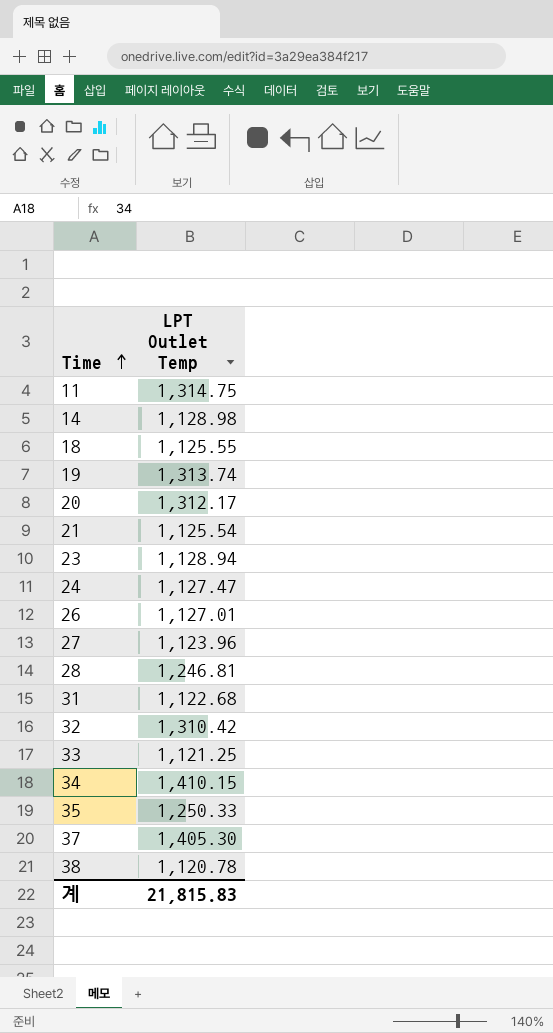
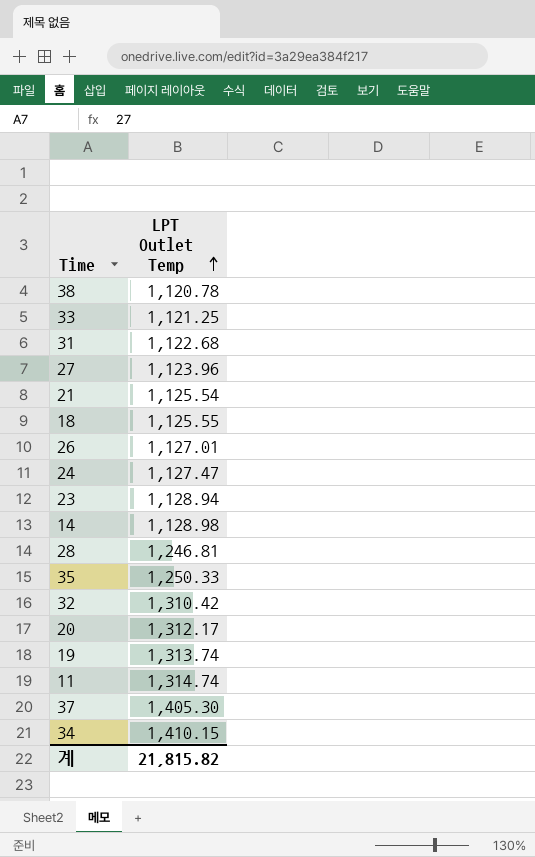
row order: Time ascending -> LPT Outlet Temp ascending
11 | LPT Outlet Temp: 1,314.75 -> 1,314.74
계 | LPT Outlet Temp: 21,815.83 -> 21,815.82

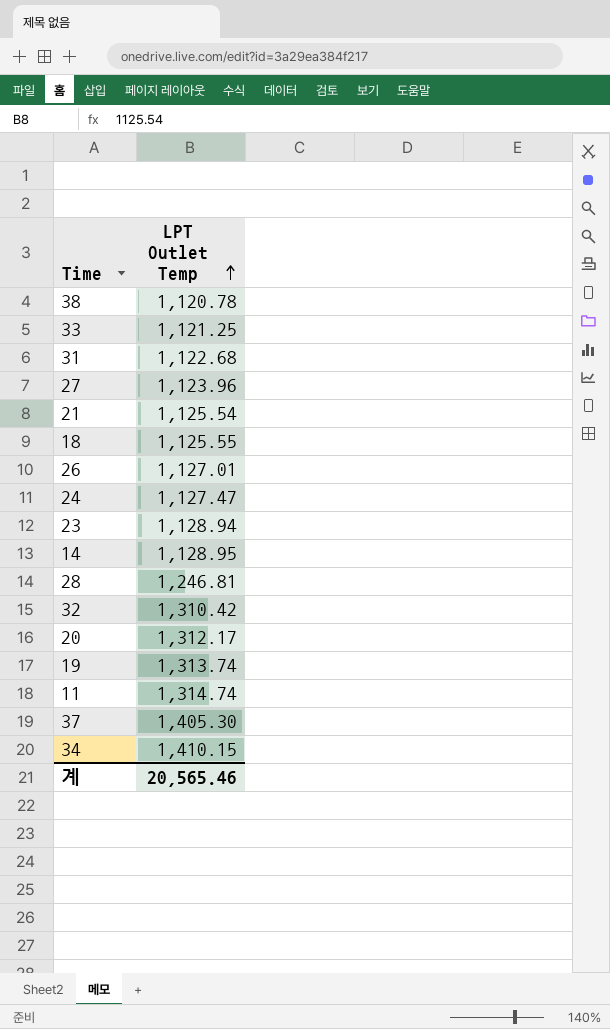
row 35: 1,250.33 -> none
14 | LPT Outlet Temp: 1,128.98 -> 1,128.95
계 | LPT Outlet Temp: 21,815.82 -> 20,565.46

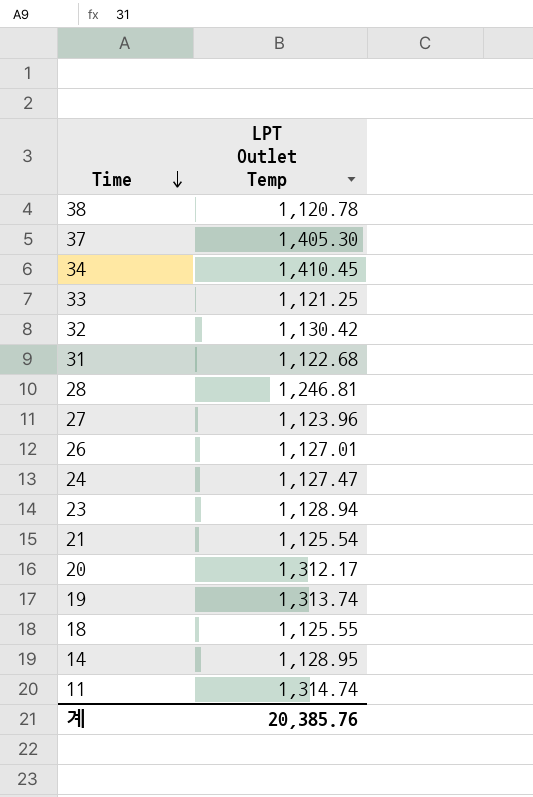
row order: LPT Outlet Temp ascending -> Time descending
34 | LPT Outlet Temp: 1,410.15 -> 1,410.45
32 | LPT Outlet Temp: 1,310.42 -> 1,130.42
계 | LPT Outlet Temp: 20,565.46 -> 20,385.76

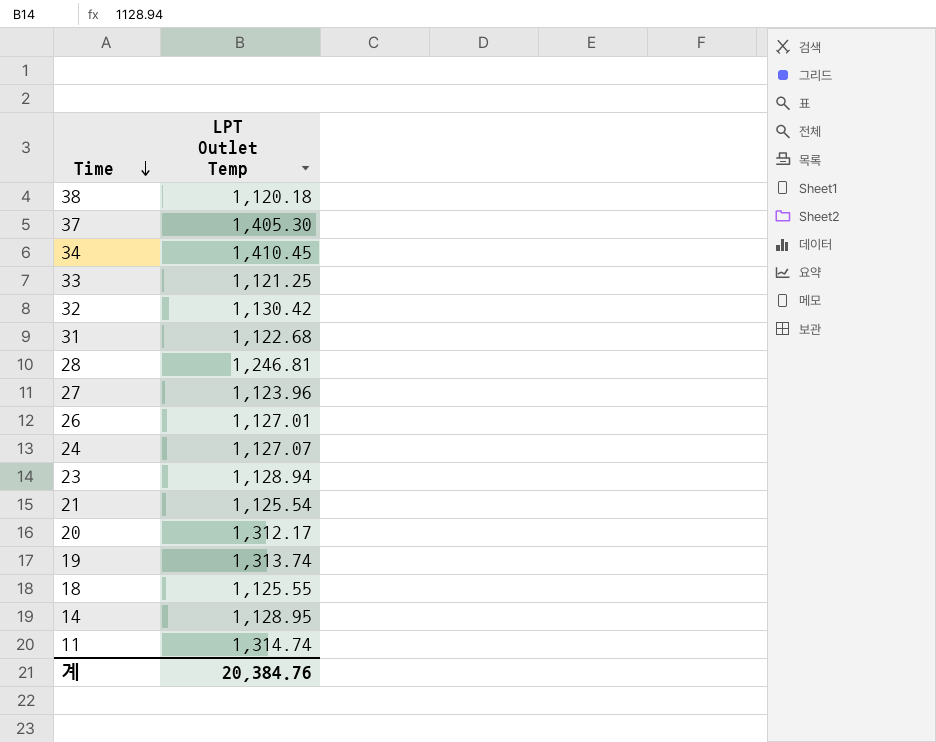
38 | LPT Outlet Temp: 1,120.78 -> 1,120.18
24 | LPT Outlet Temp: 1,127.47 -> 1,127.07
계 | LPT Outlet Temp: 20,385.76 -> 20,384.76

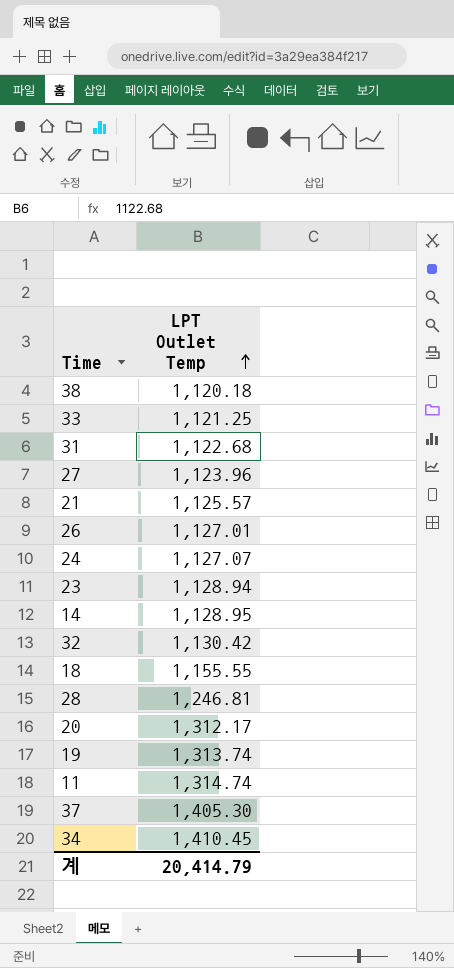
row order: Time descending -> LPT Outlet Temp ascending
21 | LPT Outlet Temp: 1,125.54 -> 1,125.57
18 | LPT Outlet Temp: 1,125.55 -> 1,155.55
계 | LPT Outlet Temp: 20,384.76 -> 20,414.79

